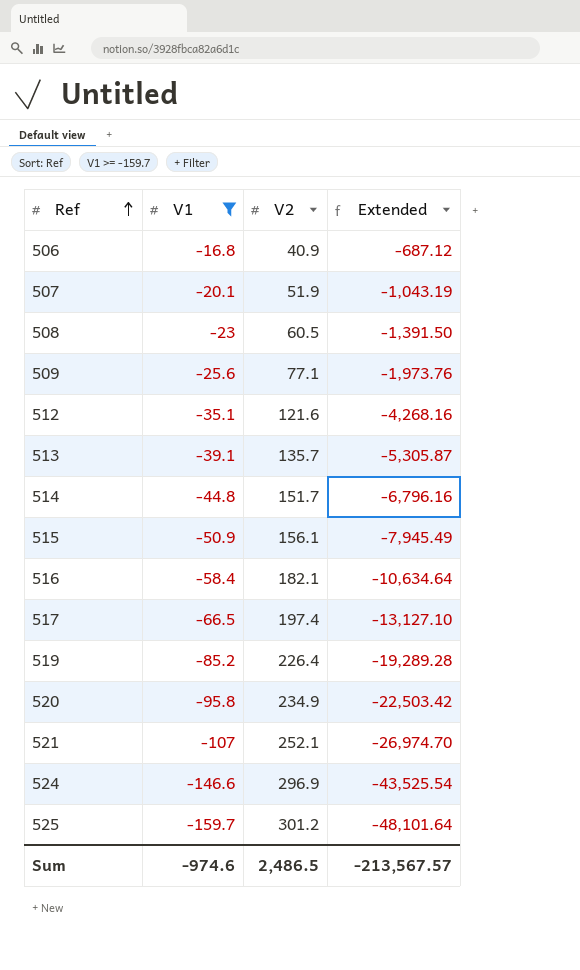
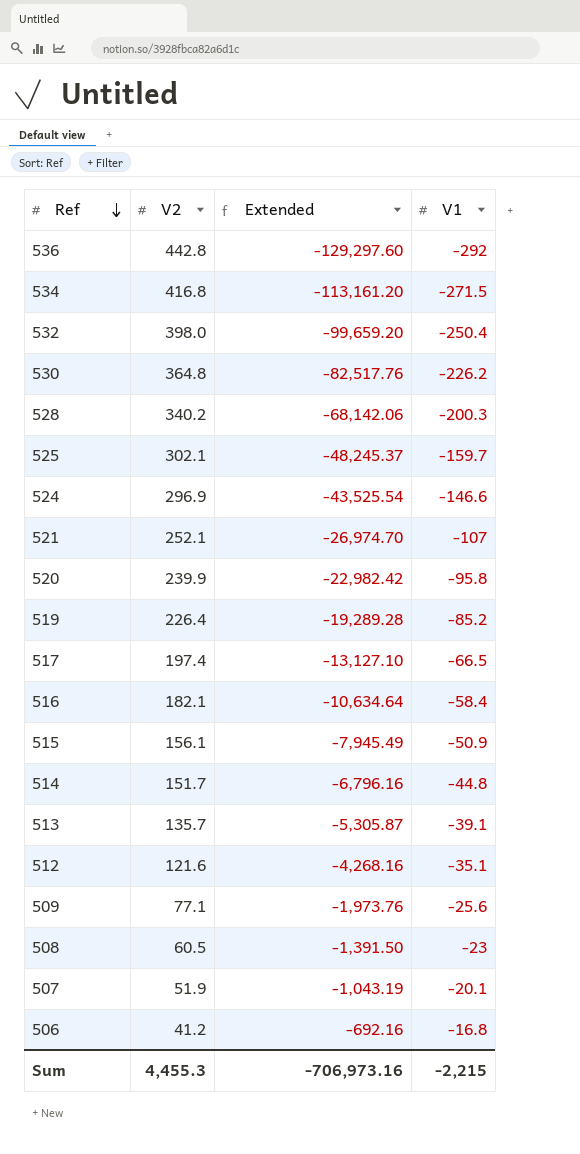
filter: V1 >= -159.7 -> none
row order: Ref ascending -> Ref descending
column V1 | position: 2 -> 4
525 | V2: 301.2 -> 302.1
525 | Extended: -48,101.64 -> -48,245.37
520 | V2: 234.9 -> 239.9
520 | Extended: -22,503.42 -> -22,982.42
506 | V2: 40.9 -> 41.2
506 | Extended: -687.12 -> -692.16
Sum | V2: 2,486.5 -> 4,455.3
Sum | Extended: -213,567.57 -> -706,973.16
Sum | V1: -974.6 -> -2,215

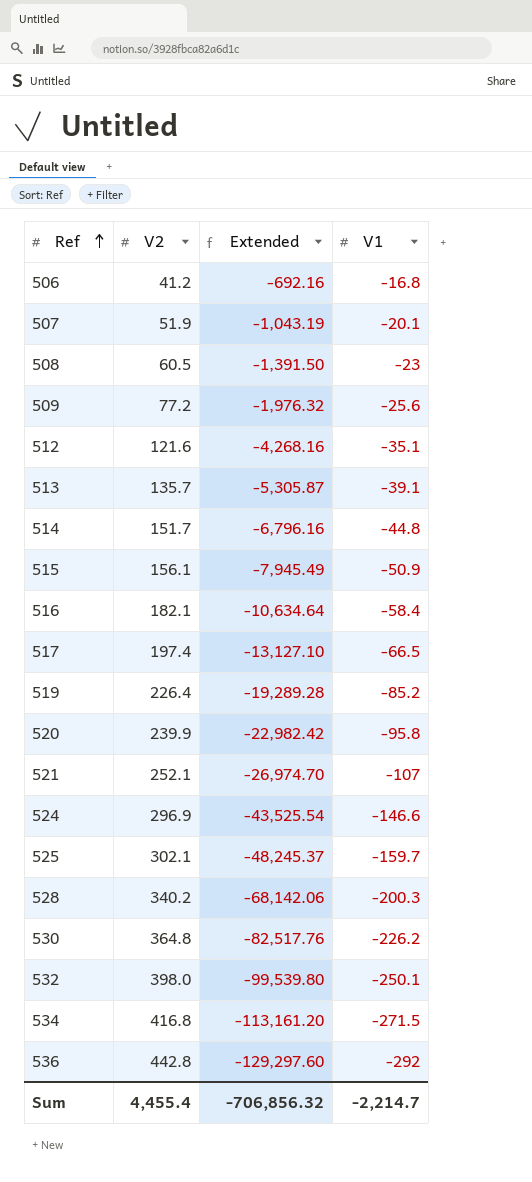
row order: Ref descending -> Ref ascending
509 | V2: 77.1 -> 77.2
509 | Extended: -1,973.76 -> -1,976.32
532 | Extended: -99,659.20 -> -99,539.80
532 | V1: -250.4 -> -250.1
Sum | V2: 4,455.3 -> 4,455.4
Sum | Extended: -706,973.16 -> -706,856.32
Sum | V1: -2,215 -> -2,214.7

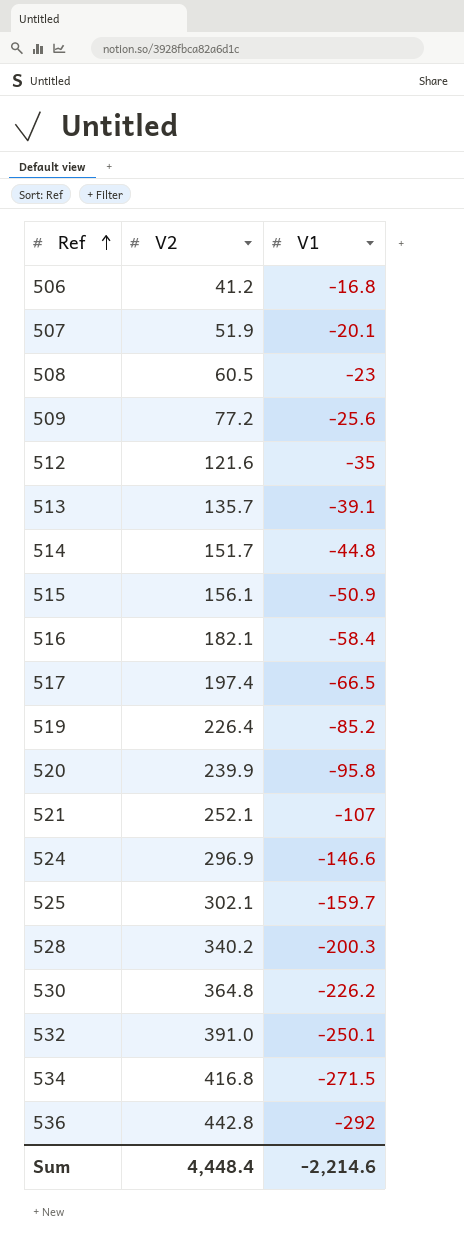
column Extended | formula: [V2] * [V1] -> none
512 | V1: -35.1 -> -35
532 | V2: 398.0 -> 391.0
Sum | V2: 4,455.4 -> 4,448.4
Sum | V1: -2,214.7 -> -2,214.6

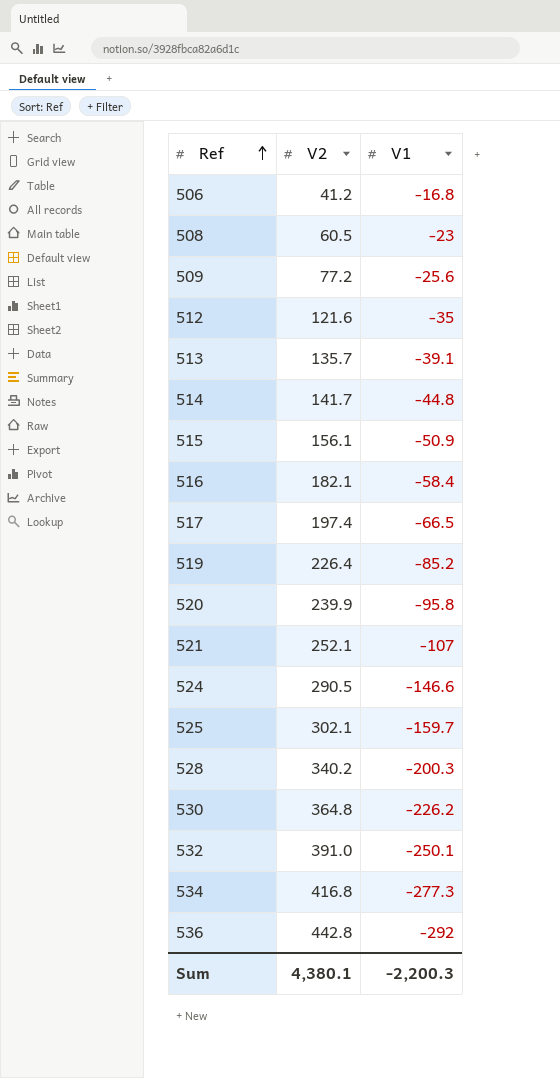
row 507: 51.9 | -20.1 -> none
514 | V2: 151.7 -> 141.7
524 | V2: 296.9 -> 290.5
534 | V1: -271.5 -> -277.3
Sum | V2: 4,448.4 -> 4,380.1
Sum | V1: -2,214.6 -> -2,200.3

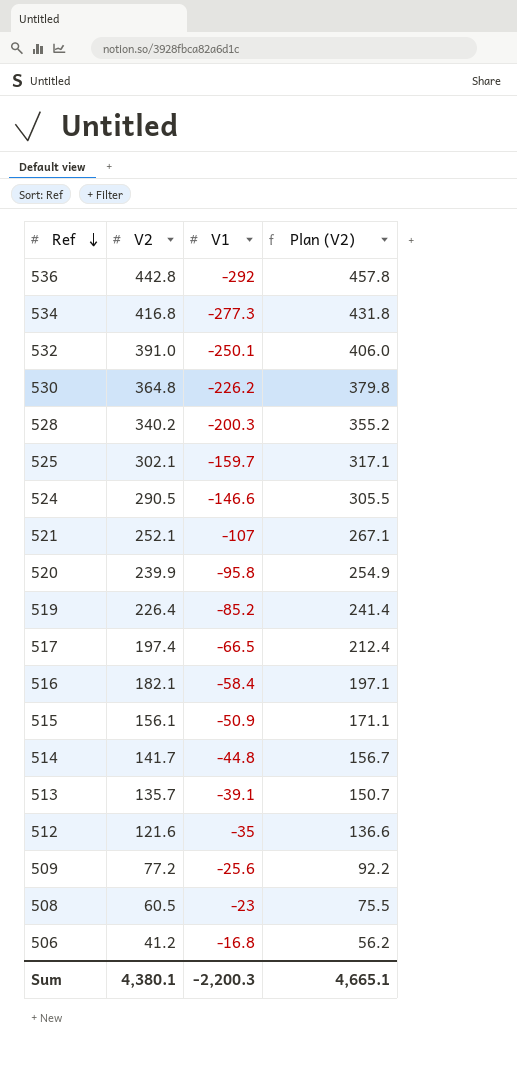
row order: Ref ascending -> Ref descending
column Plan (V2) | formula: none -> [V2] + 15

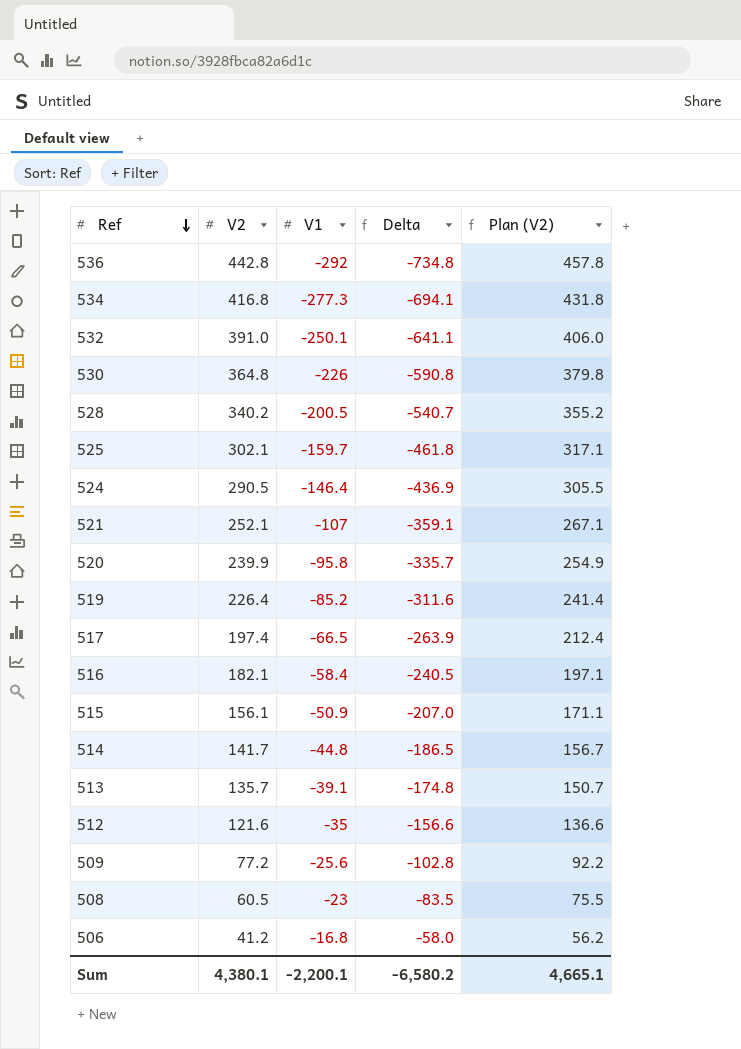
column Delta | formula: none -> [V1] - [V2]
530 | V1: -226.2 -> -226
528 | V1: -200.3 -> -200.5
524 | V1: -146.6 -> -146.4
Sum | V1: -2,200.3 -> -2,200.1

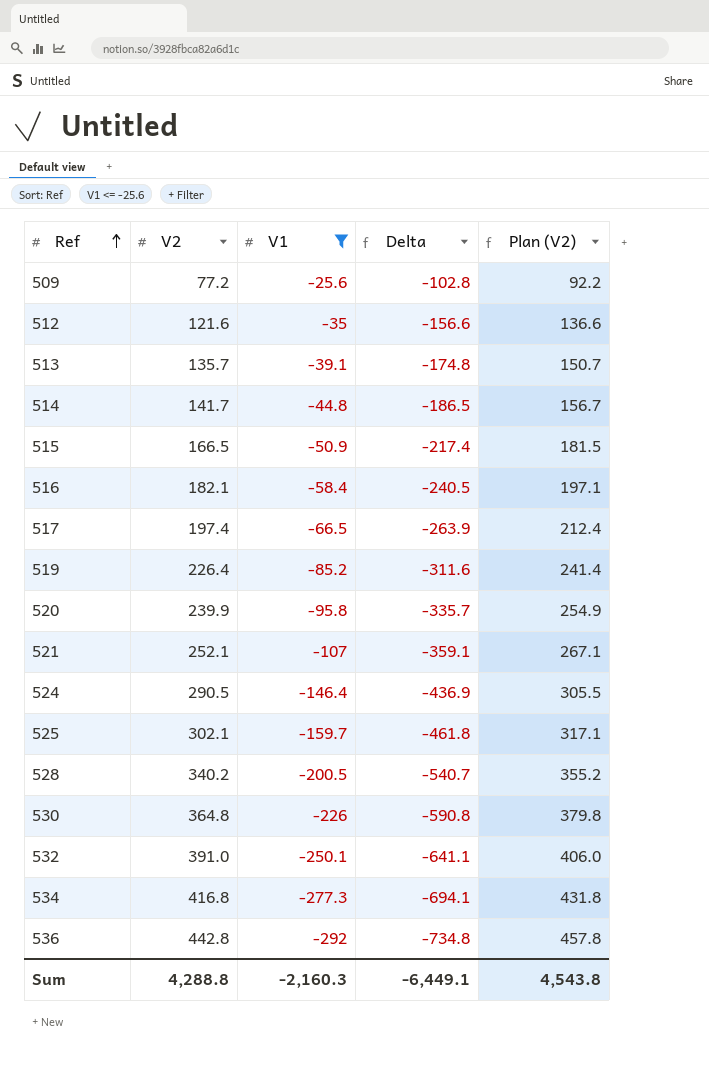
filter: none -> V1 <= -25.6
row order: Ref descending -> Ref ascending
515 | V2: 156.1 -> 166.5
515 | Delta: -207.0 -> -217.4
515 | Plan (V2): 171.1 -> 181.5
Sum | V2: 4,380.1 -> 4,288.8
Sum | V1: -2,200.1 -> -2,160.3
Sum | Delta: -6,580.2 -> -6,449.1
Sum | Plan (V2): 4,665.1 -> 4,543.8

